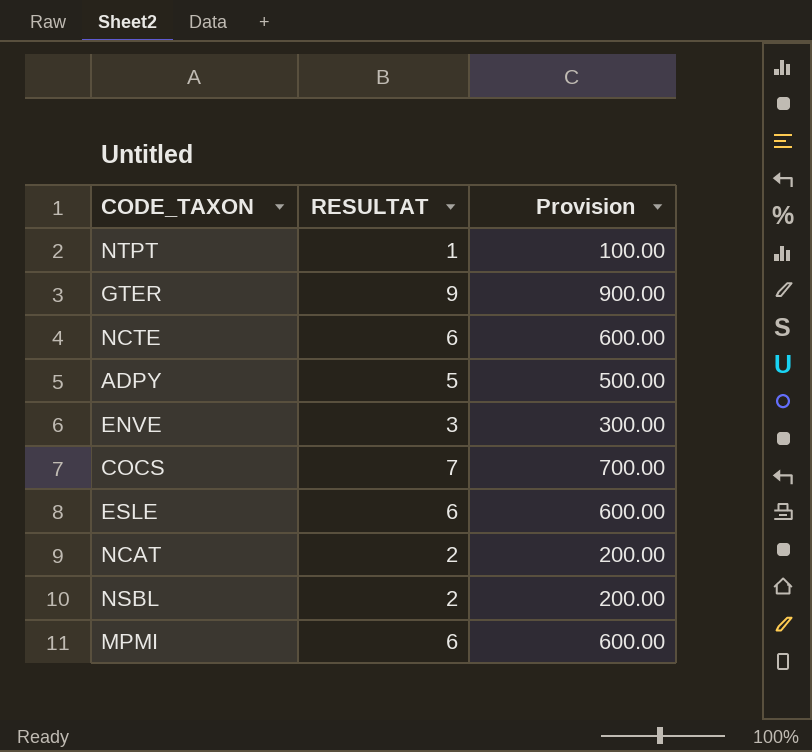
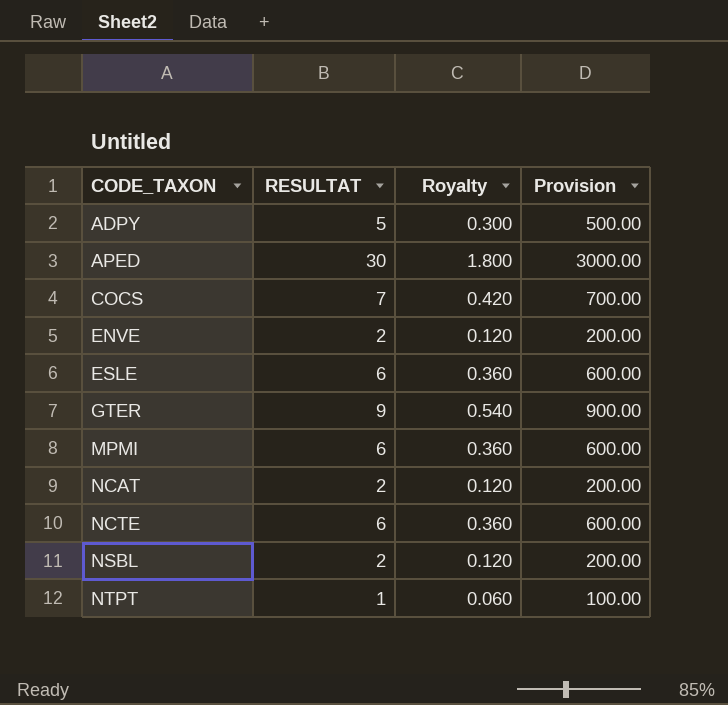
row order: none -> CODE_TAXON ascending
column Royalty | formula: none -> [RESULTAT] * 0.06
row APED: none -> 30 | 1.800 | 3000.00
ENVE | RESULTAT: 3 -> 2
ENVE | Provision: 300.00 -> 200.00

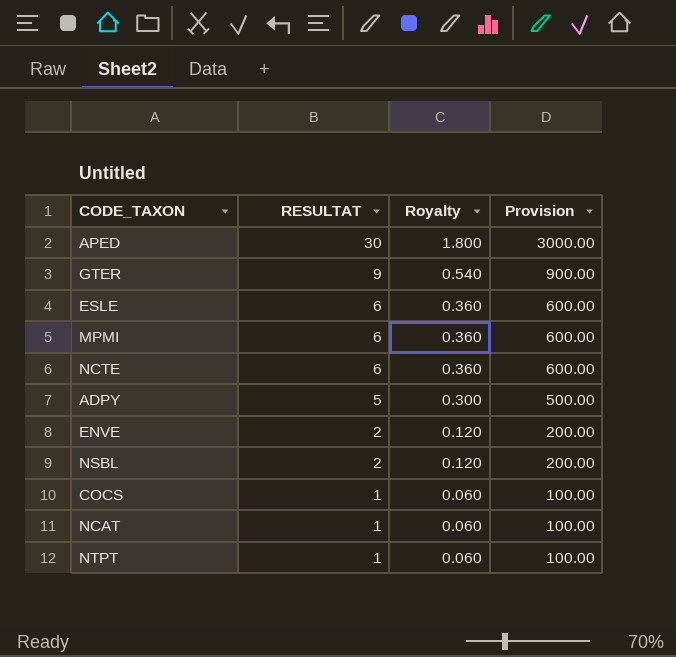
row order: CODE_TAXON ascending -> RESULTAT descending
COCS | RESULTAT: 7 -> 1
COCS | Royalty: 0.420 -> 0.060
COCS | Provision: 700.00 -> 100.00
NCAT | RESULTAT: 2 -> 1
NCAT | Royalty: 0.120 -> 0.060
NCAT | Provision: 200.00 -> 100.00

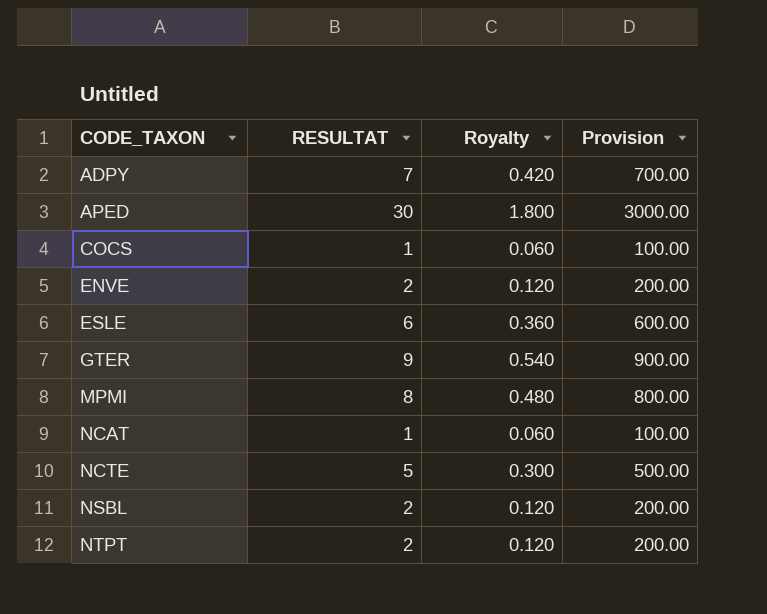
row order: RESULTAT descending -> CODE_TAXON ascending
ADPY | RESULTAT: 5 -> 7
ADPY | Royalty: 0.300 -> 0.420
ADPY | Provision: 500.00 -> 700.00
MPMI | RESULTAT: 6 -> 8
MPMI | Royalty: 0.360 -> 0.480
MPMI | Provision: 600.00 -> 800.00
NCTE | RESULTAT: 6 -> 5
NCTE | Royalty: 0.360 -> 0.300
NCTE | Provision: 600.00 -> 500.00
NTPT | RESULTAT: 1 -> 2
NTPT | Royalty: 0.060 -> 0.120
NTPT | Provision: 100.00 -> 200.00

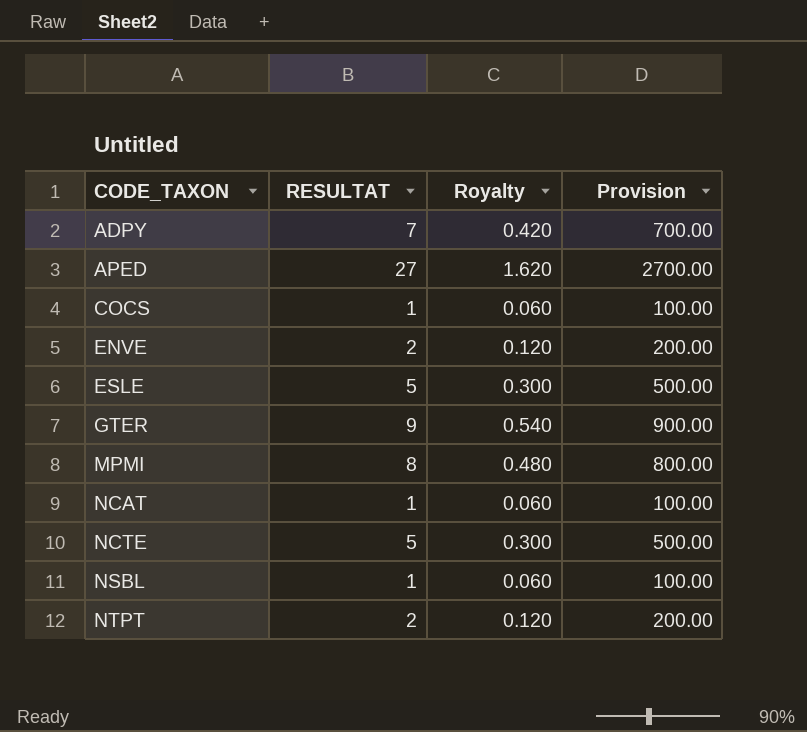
APED | RESULTAT: 30 -> 27
APED | Royalty: 1.800 -> 1.620
APED | Provision: 3000.00 -> 2700.00
ESLE | RESULTAT: 6 -> 5
ESLE | Royalty: 0.360 -> 0.300
ESLE | Provision: 600.00 -> 500.00
NSBL | RESULTAT: 2 -> 1
NSBL | Royalty: 0.120 -> 0.060
NSBL | Provision: 200.00 -> 100.00

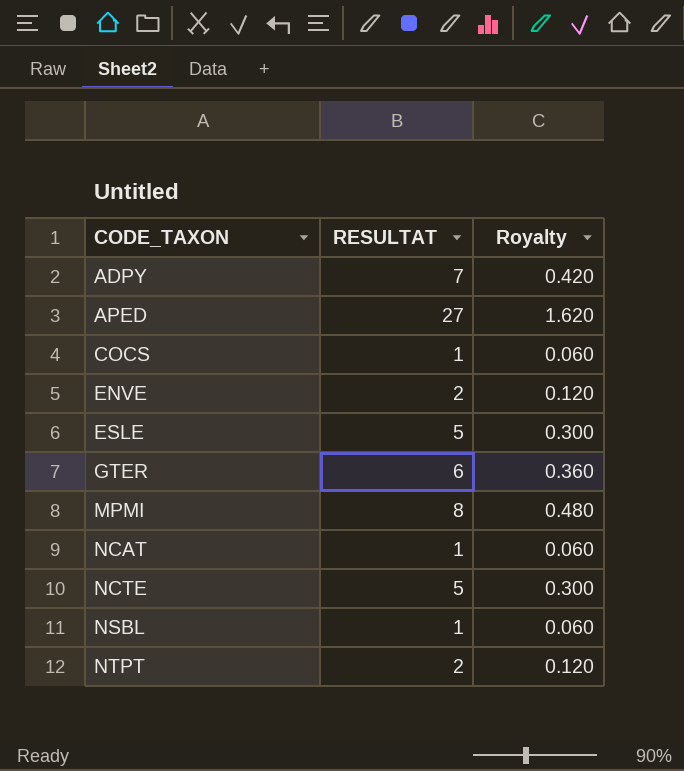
column Provision | formula: [RESULTAT] * 100 -> none
GTER | RESULTAT: 9 -> 6
GTER | Royalty: 0.540 -> 0.360

